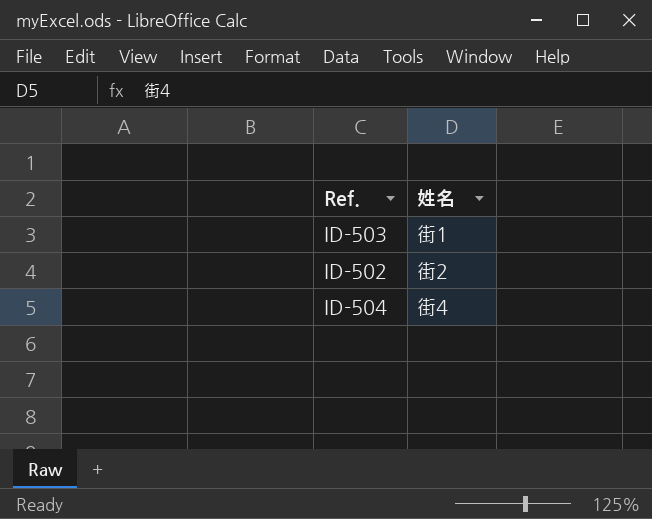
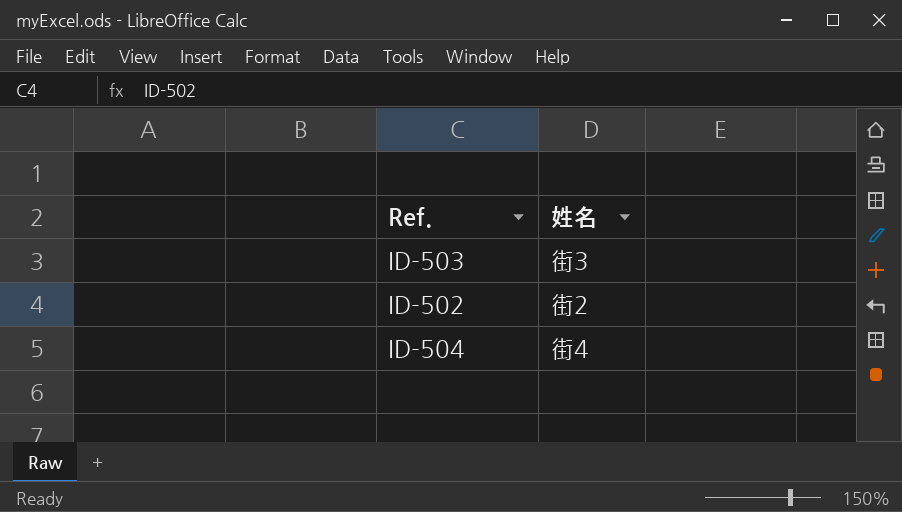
ID-503 | 姓名: 街1 -> 街3

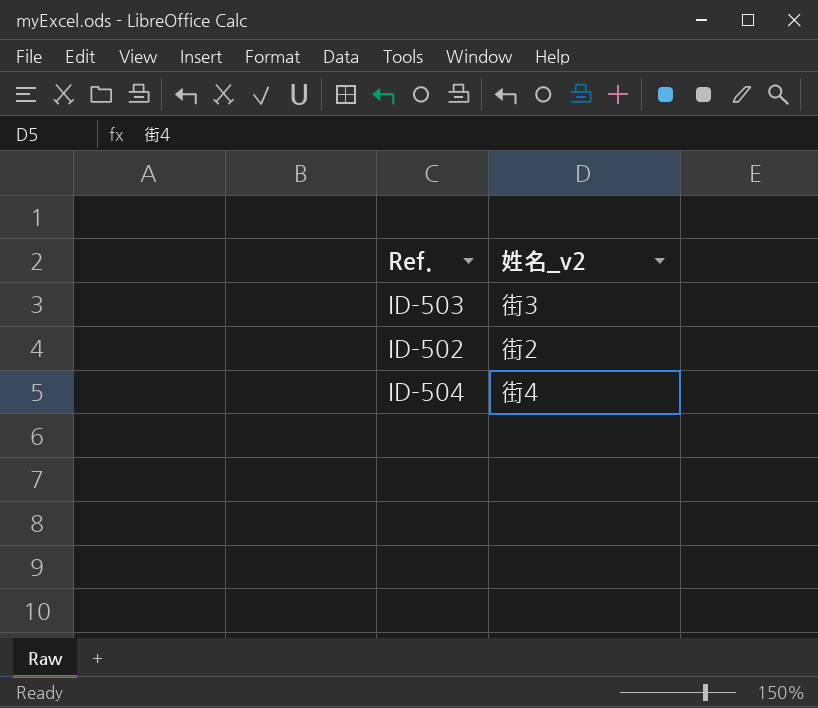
column name: 姓名 -> 姓名_v2

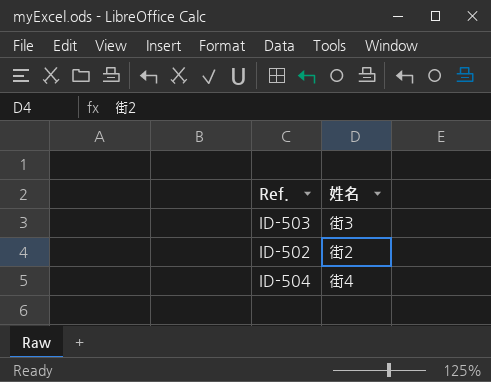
column name: 姓名_v2 -> 姓名

